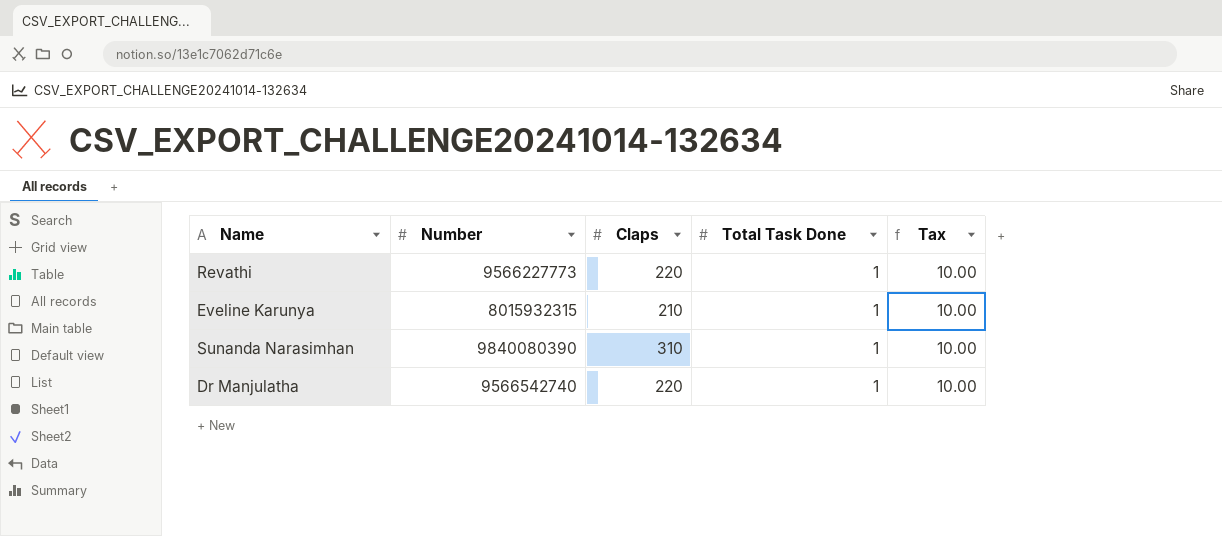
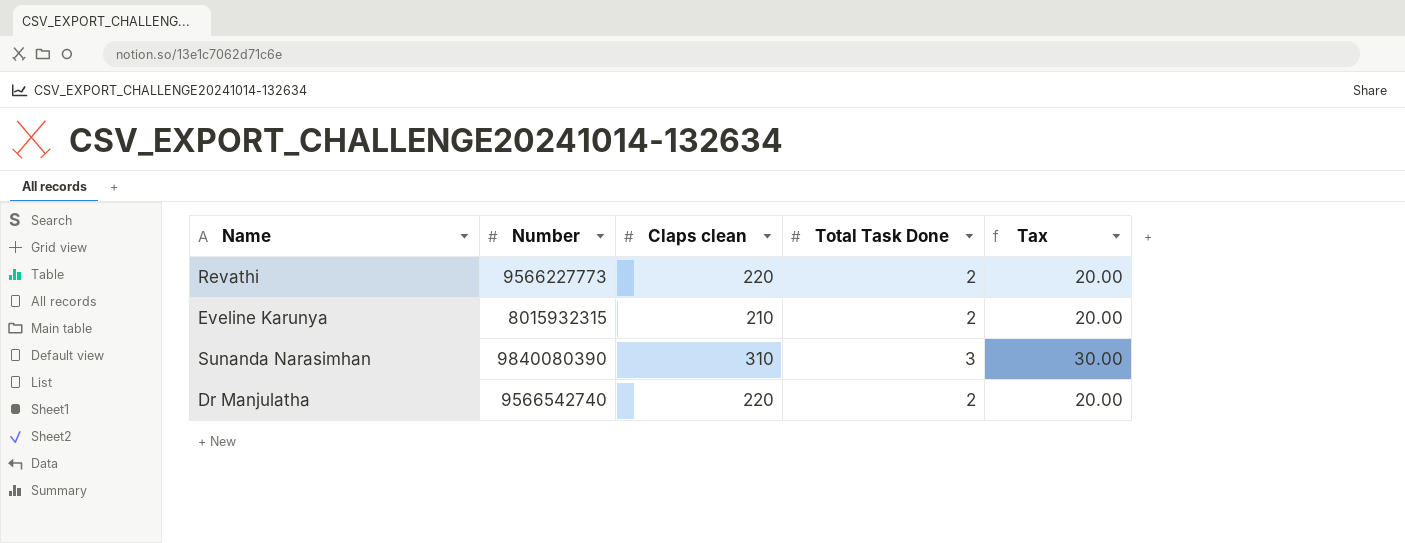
column name: Claps -> Claps clean
Revathi | Total Task Done: 1 -> 2
Revathi | Tax: 10.00 -> 20.00
Eveline Karunya | Total Task Done: 1 -> 2
Eveline Karunya | Tax: 10.00 -> 20.00
Sunanda Narasimhan | Total Task Done: 1 -> 3
Sunanda Narasimhan | Tax: 10.00 -> 30.00
Dr Manjulatha | Total Task Done: 1 -> 2
Dr Manjulatha | Tax: 10.00 -> 20.00

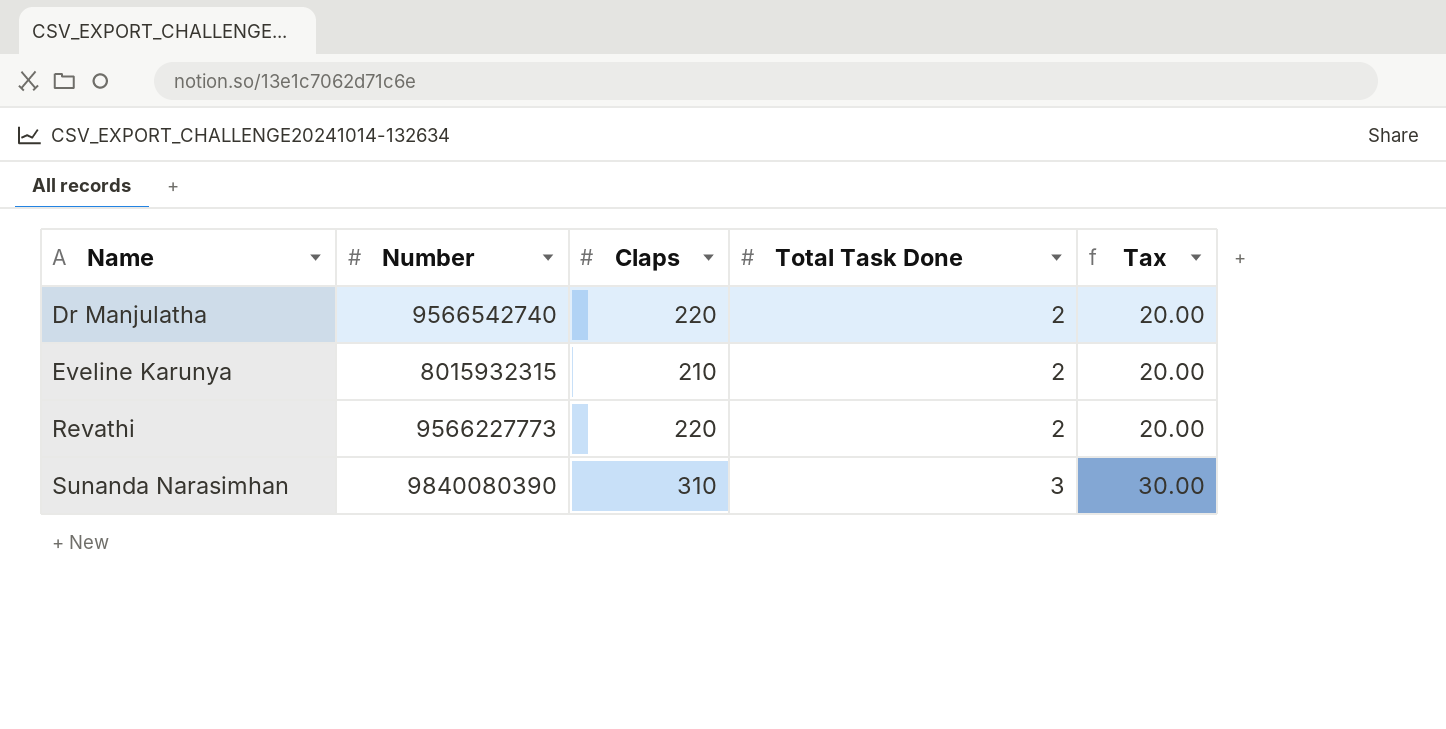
row order: none -> Name ascending
column name: Claps clean -> Claps

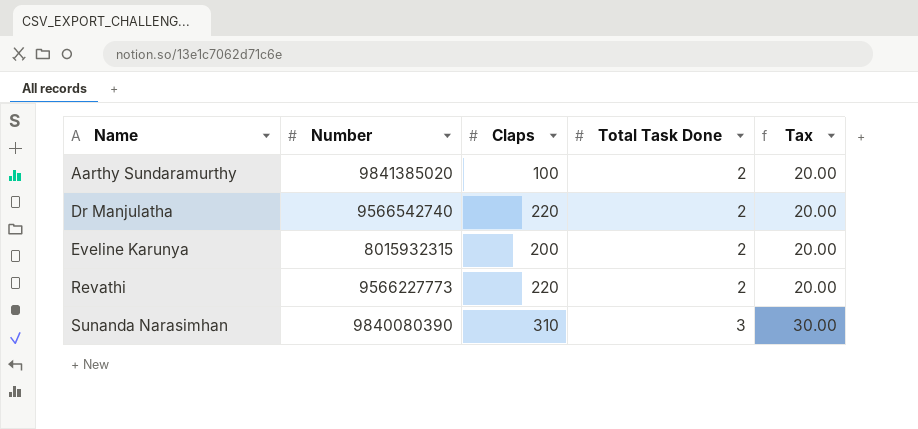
row Aarthy Sundaramurthy: none -> 9841385020 | 100 | 2 | 20.00
Eveline Karunya | Claps: 210 -> 200

